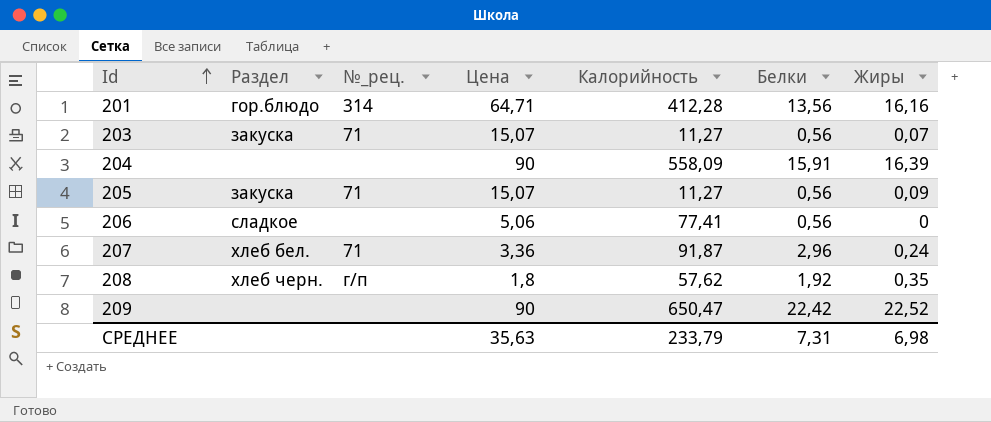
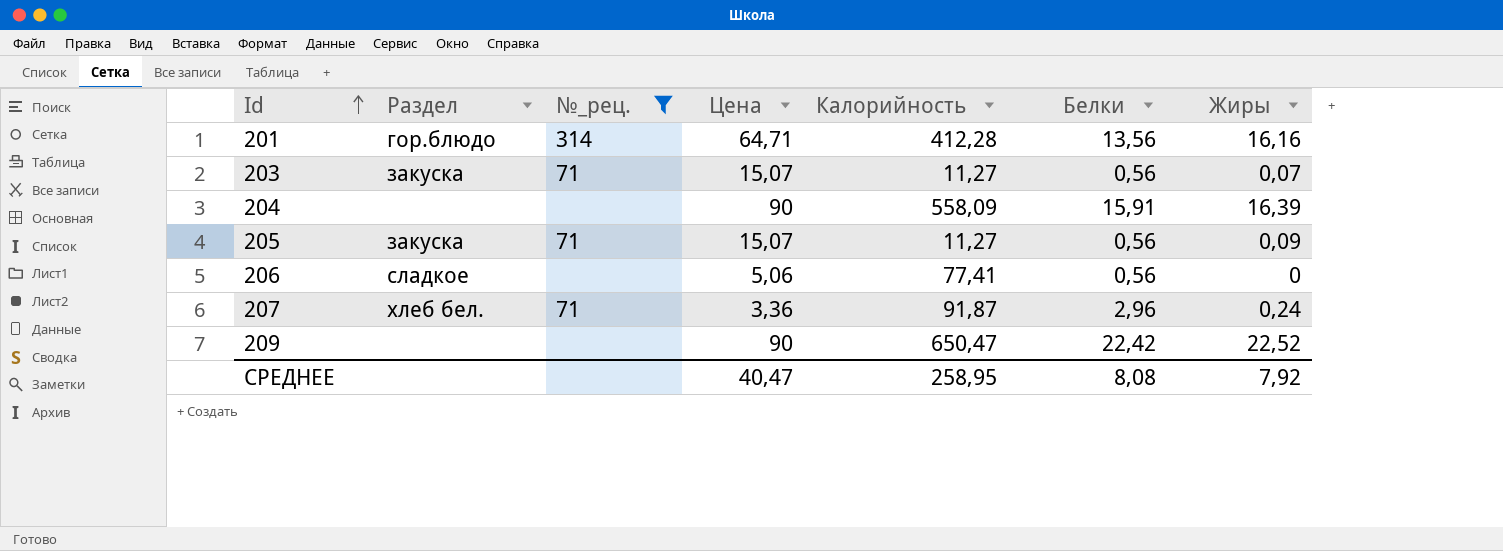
filter: none -> №_рец. != г/п
СРЕДНЕЕ | Цена: 35,63 -> 40,47
СРЕДНЕЕ | Калорийность: 233,79 -> 258,95
СРЕДНЕЕ | Белки: 7,31 -> 8,08
СРЕДНЕЕ | Жиры: 6,98 -> 7,92

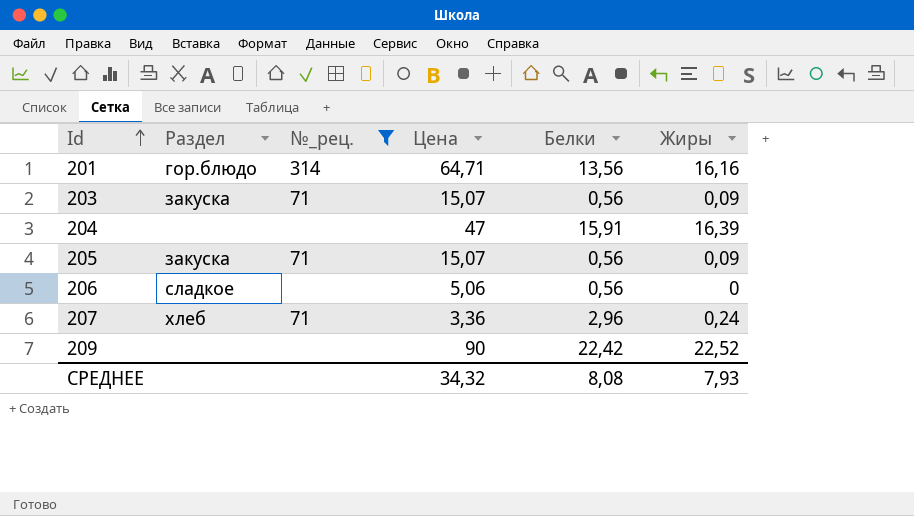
column Калорийность | position: 5 -> none
203 | Жиры: 0,07 -> 0,09
204 | Цена: 90 -> 47
207 | Раздел: хлеб бел. -> хлеб
СРЕДНЕЕ | Цена: 40,47 -> 34,32
СРЕДНЕЕ | Жиры: 7,92 -> 7,93

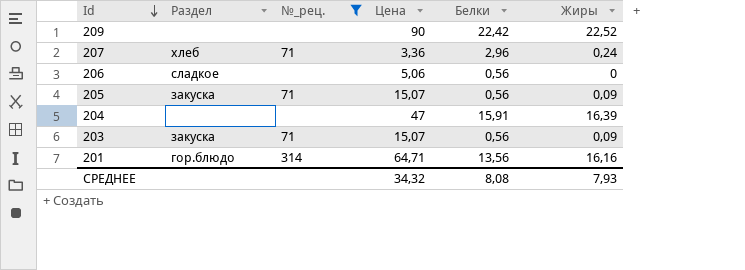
row order: Id ascending -> Id descending

